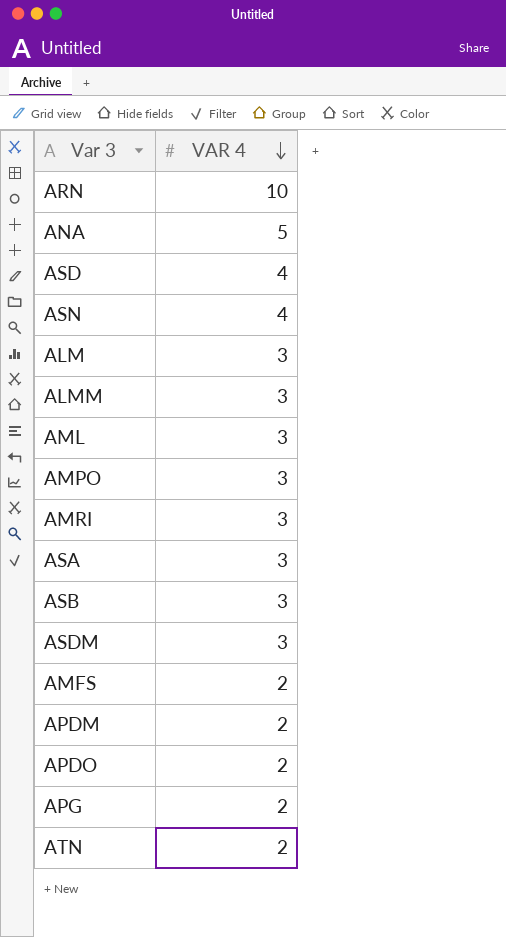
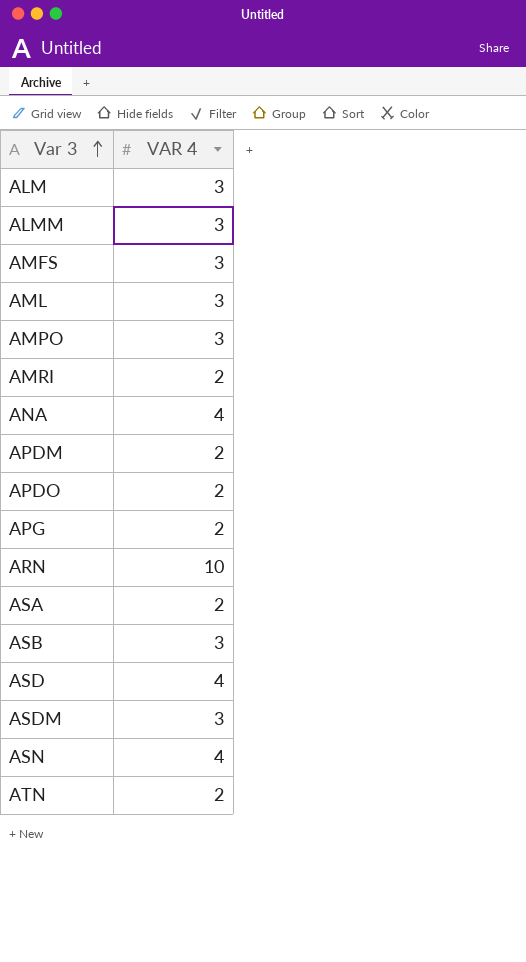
row order: VAR 4 descending -> Var 3 ascending
AMFS | VAR 4: 2 -> 3
AMRI | VAR 4: 3 -> 2
ANA | VAR 4: 5 -> 4
ASA | VAR 4: 3 -> 2

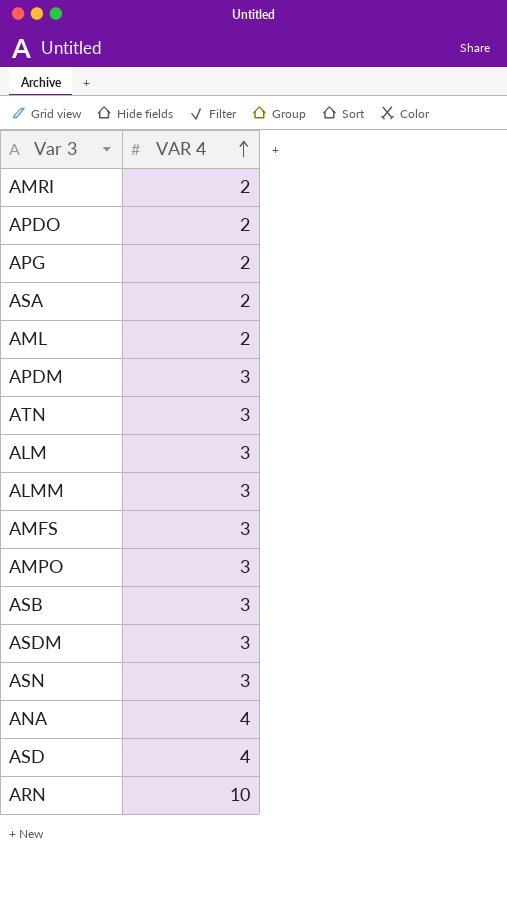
row order: Var 3 ascending -> VAR 4 ascending
AML | VAR 4: 3 -> 2
APDM | VAR 4: 2 -> 3
ATN | VAR 4: 2 -> 3
ASN | VAR 4: 4 -> 3

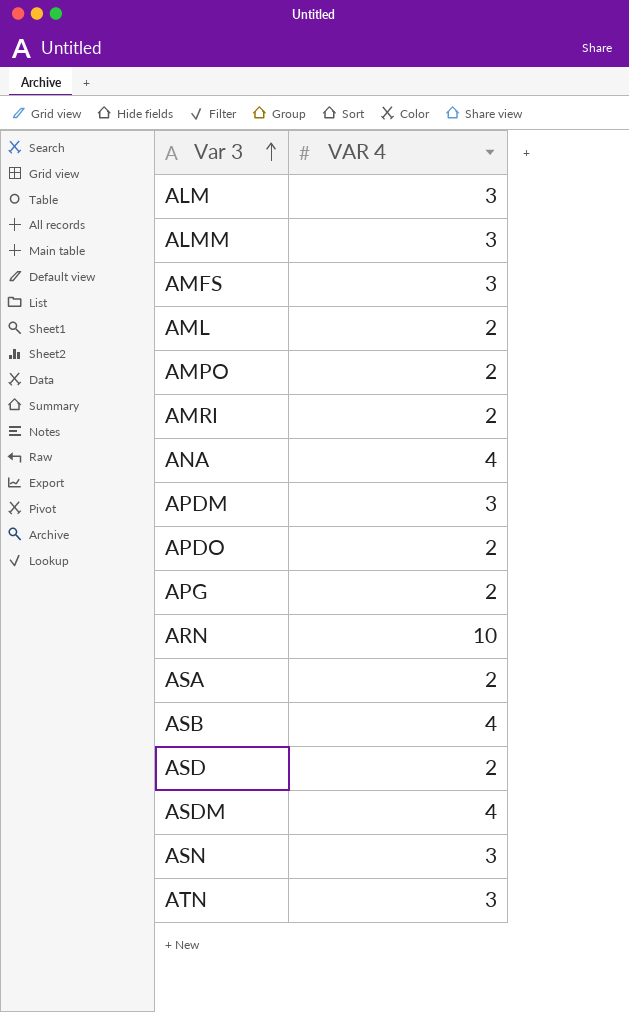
row order: VAR 4 ascending -> Var 3 ascending
AMPO | VAR 4: 3 -> 2
ASB | VAR 4: 3 -> 4
ASD | VAR 4: 4 -> 2
ASDM | VAR 4: 3 -> 4

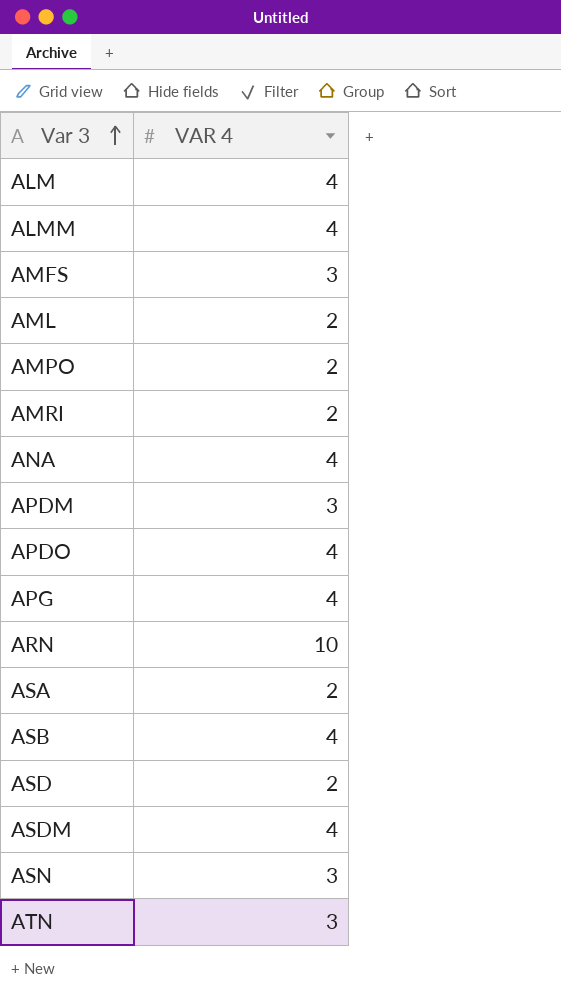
ALM | VAR 4: 3 -> 4
ALMM | VAR 4: 3 -> 4
APDO | VAR 4: 2 -> 4
APG | VAR 4: 2 -> 4

